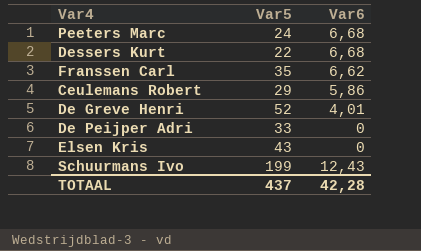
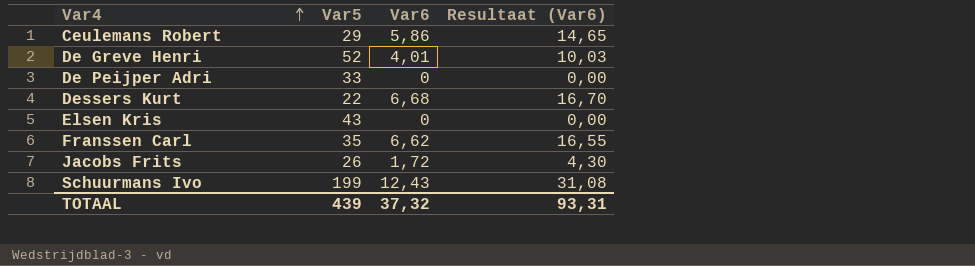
row order: none -> Var4 ascending
column Resultaat (Var6) | formula: none -> [Var6] * 2,5
row Peeters Marc: 24 | 6,68 -> none
row Jacobs Frits: none -> 26 | 1,72 | 4,30
TOTAAL | Var5: 437 -> 439
TOTAAL | Var6: 42,28 -> 37,32

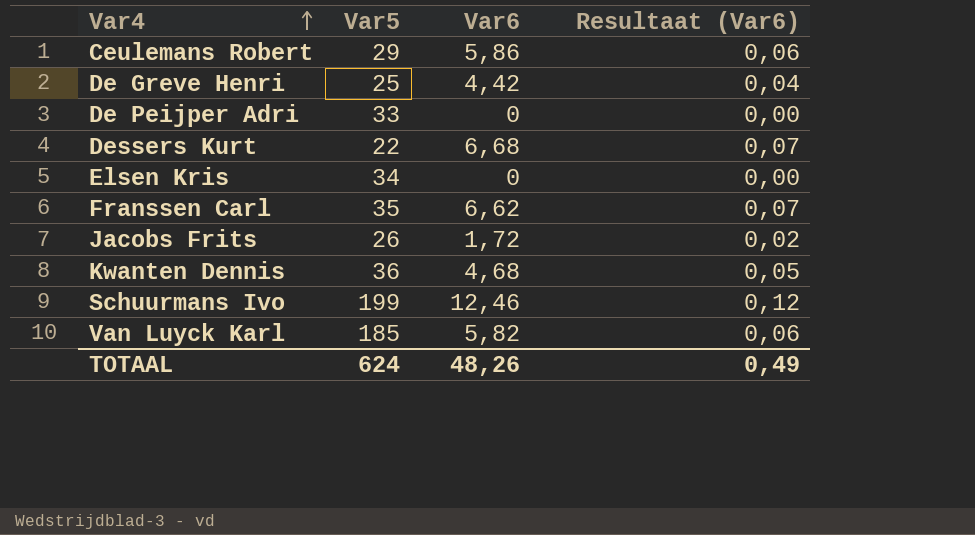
column Resultaat (Var6) | formula: [Var6] * 2,5 -> [Var6] * 0,01
De Greve Henri | Var5: 52 -> 25
De Greve Henri | Var6: 4,01 -> 4,42
Elsen Kris | Var5: 43 -> 34
row Kwanten Dennis: none -> 36 | 4,68 | 0,05
Schuurmans Ivo | Var6: 12,43 -> 12,46
row Van Luyck Karl: none -> 185 | 5,82 | 0,06
TOTAAL | Var5: 439 -> 624
TOTAAL | Var6: 37,32 -> 48,26
TOTAAL | Resultaat (Var6): 93,31 -> 0,49

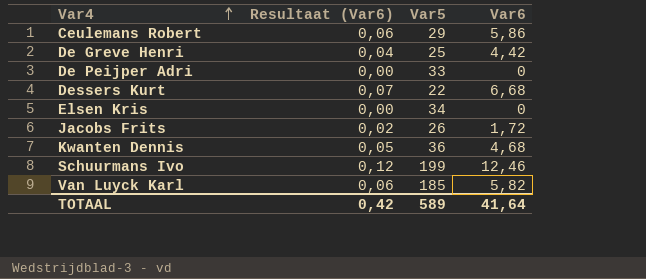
column Resultaat (Var6) | position: 4 -> 2
row Franssen Carl: 35 | 6,62 | 0,07 -> none
TOTAAL | Resultaat (Var6): 0,49 -> 0,42
TOTAAL | Var5: 624 -> 589
TOTAAL | Var6: 48,26 -> 41,64

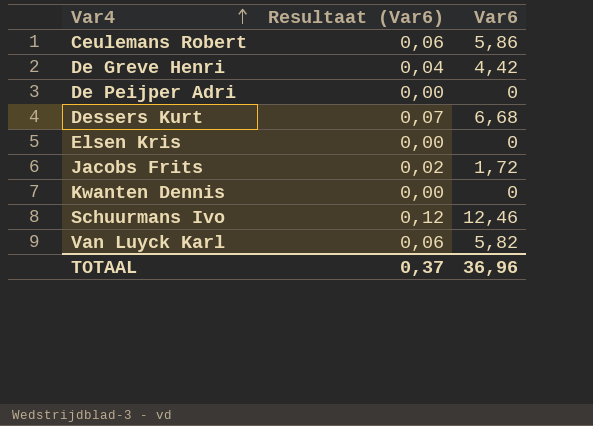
column Var5 | position: 3 -> none
Kwanten Dennis | Resultaat (Var6): 0,05 -> 0,00
Kwanten Dennis | Var6: 4,68 -> 0
TOTAAL | Resultaat (Var6): 0,42 -> 0,37
TOTAAL | Var6: 41,64 -> 36,96

